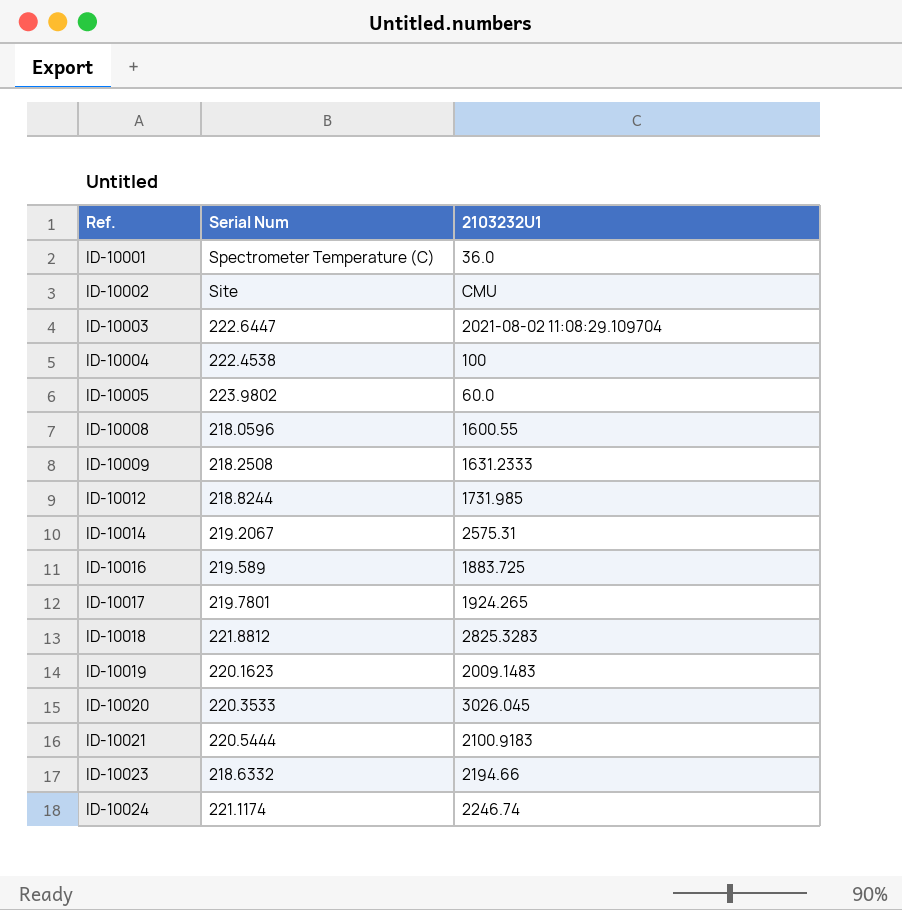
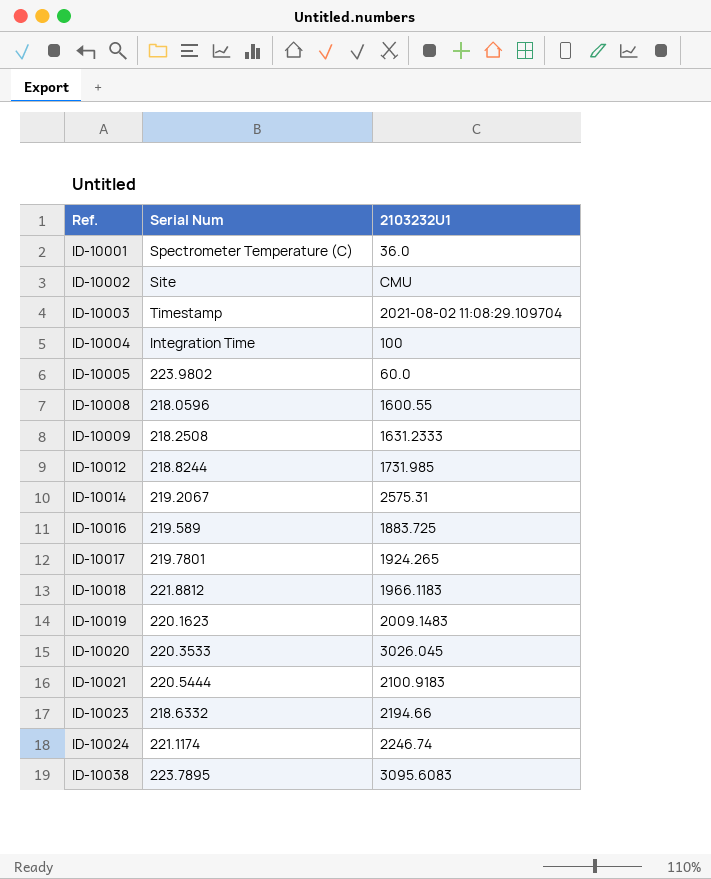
ID-10003 | Serial Num: 222.6447 -> Timestamp
ID-10004 | Serial Num: 222.4538 -> Integration Time
ID-10018 | 2103232U1: 2825.3283 -> 1966.1183
row ID-10038: none -> 223.7895 | 3095.6083

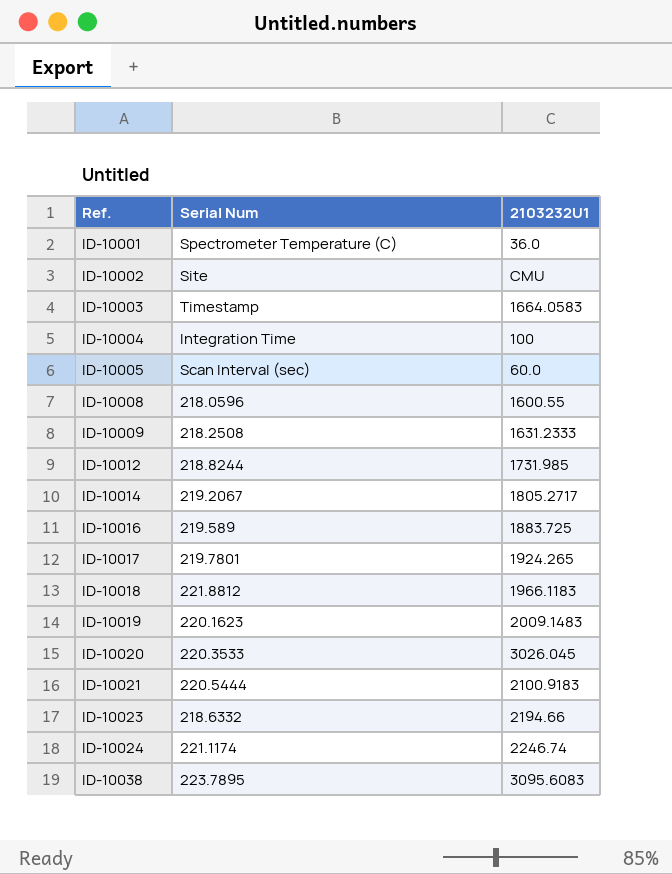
ID-10003 | 2103232U1: 2021-08-02 11:08:29.109704 -> 1664.0583
ID-10005 | Serial Num: 223.9802 -> Scan Interval (sec)
ID-10014 | 2103232U1: 2575.31 -> 1805.2717

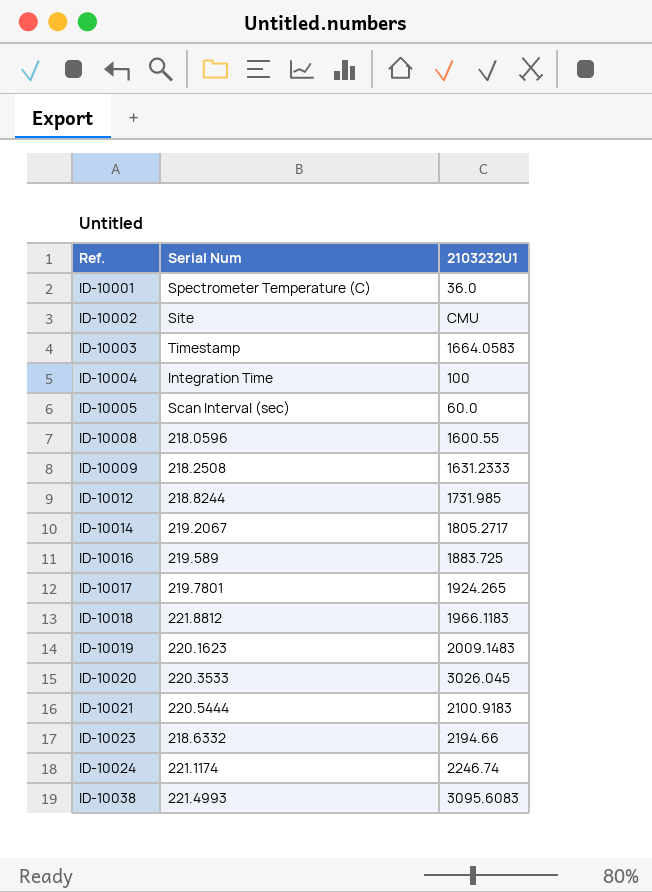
ID-10038 | Serial Num: 223.7895 -> 221.4993

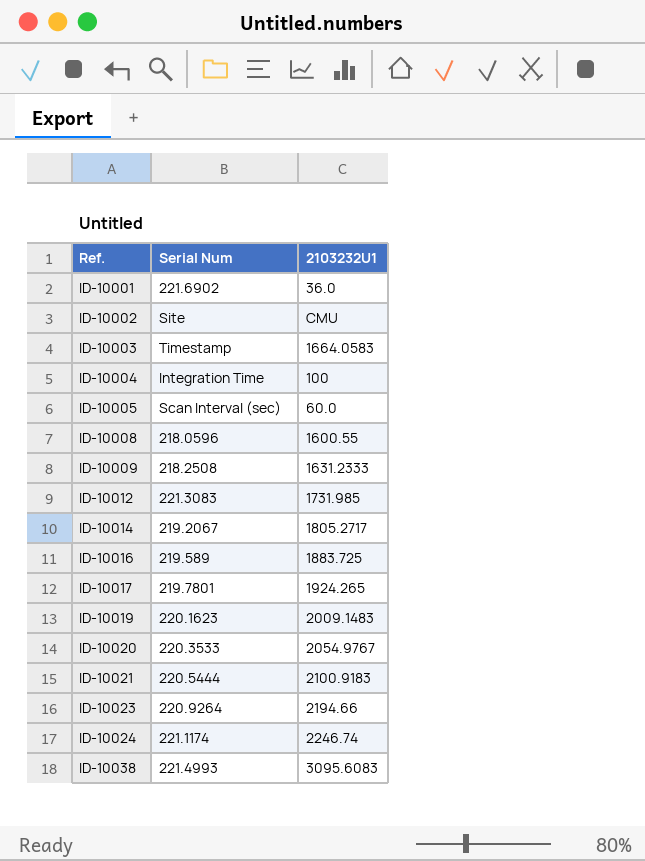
row ID-10018: 221.8812 | 1966.1183 -> none
ID-10001 | Serial Num: Spectrometer Temperature (C) -> 221.6902
ID-10012 | Serial Num: 218.8244 -> 221.3083
ID-10020 | 2103232U1: 3026.045 -> 2054.9767
ID-10023 | Serial Num: 218.6332 -> 220.9264

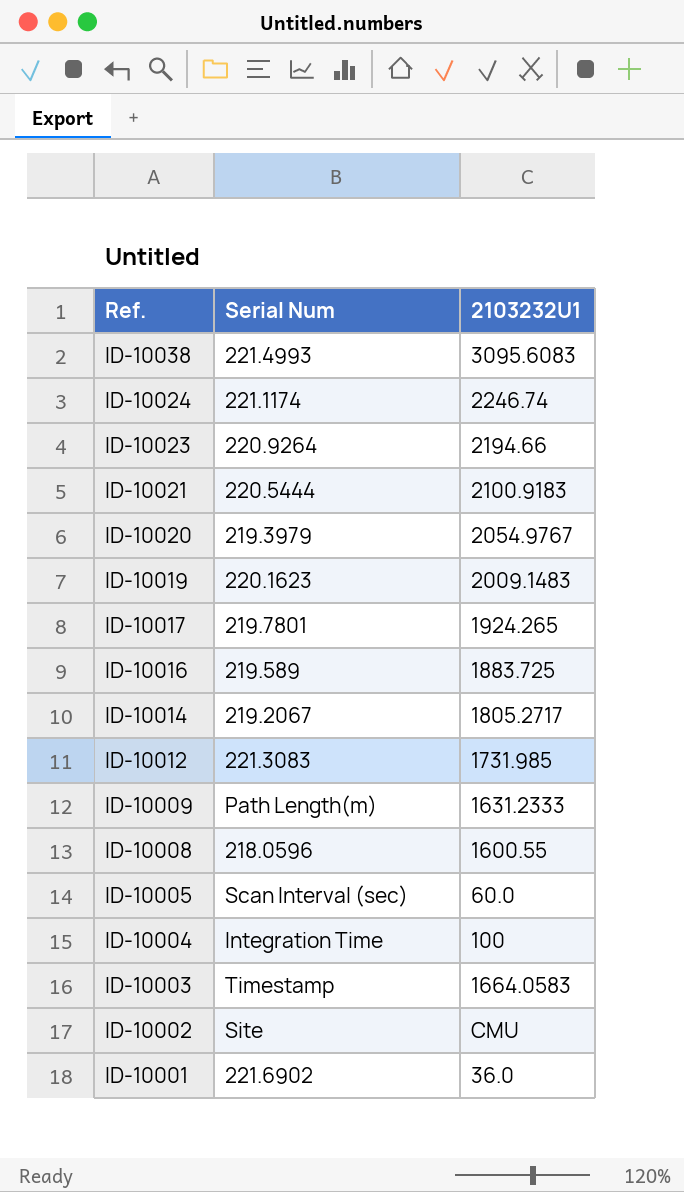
row order: Ref. ascending -> Ref. descending
ID-10020 | Serial Num: 220.3533 -> 219.3979
ID-10009 | Serial Num: 218.2508 -> Path Length(m)

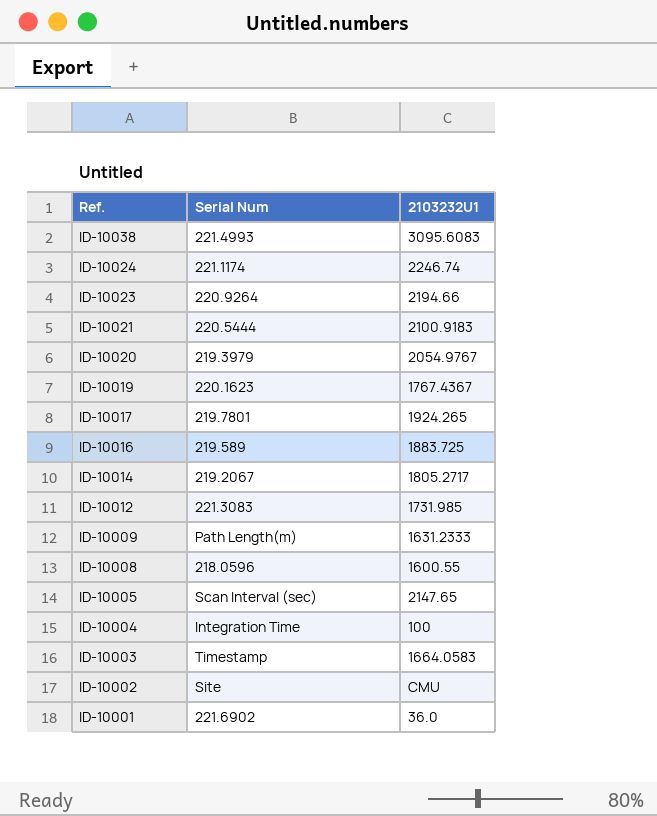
ID-10019 | 2103232U1: 2009.1483 -> 1767.4367
ID-10005 | 2103232U1: 60.0 -> 2147.65

